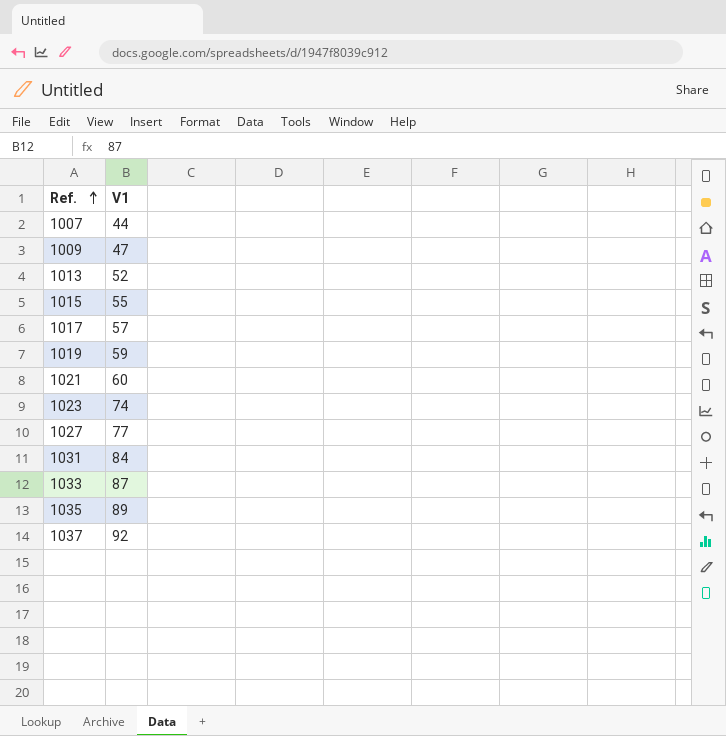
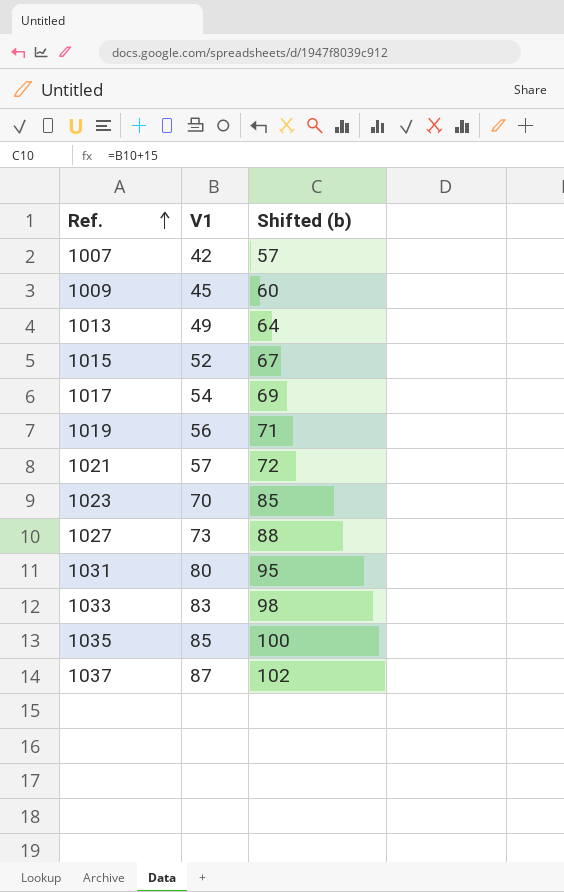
column Shifted (b) | formula: none -> [V1] + 15
1007 | V1: 44 -> 42
1009 | V1: 47 -> 45
1013 | V1: 52 -> 49
1015 | V1: 55 -> 52
1017 | V1: 57 -> 54
1019 | V1: 59 -> 56
1021 | V1: 60 -> 57
1023 | V1: 74 -> 70
1027 | V1: 77 -> 73
1031 | V1: 84 -> 80
1033 | V1: 87 -> 83
1035 | V1: 89 -> 85
1037 | V1: 92 -> 87

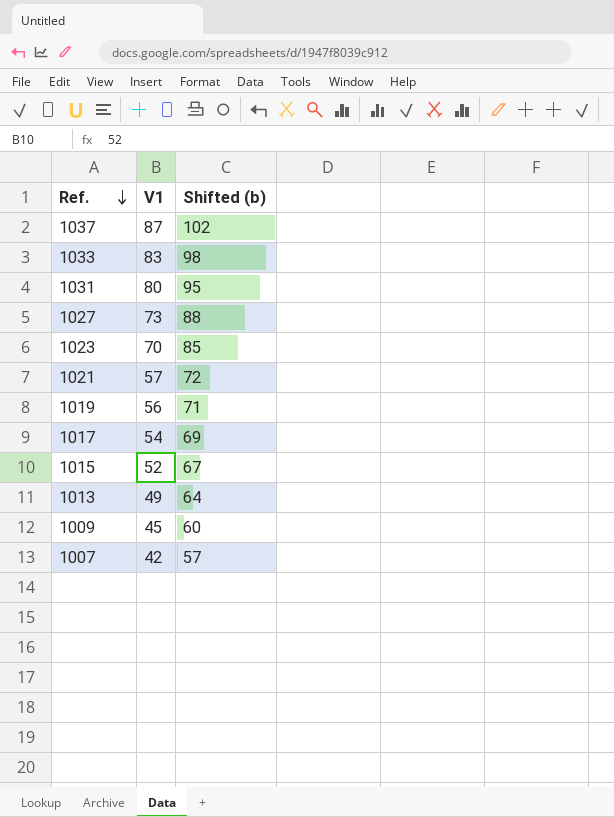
row order: Ref. ascending -> Ref. descending
row 1035: 85 | 100 -> none

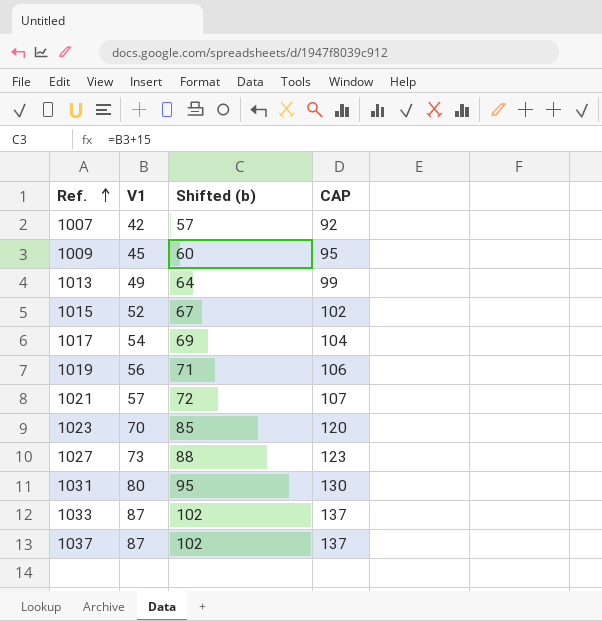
row order: Ref. descending -> Ref. ascending
column CAP | formula: none -> [V1] + 50
1033 | V1: 83 -> 87
1033 | Shifted (b): 98 -> 102

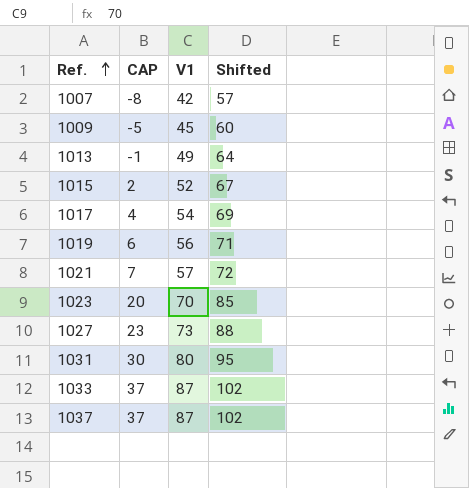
column CAP | formula: [V1] + 50 -> [V1] - 50
column CAP | position: 4 -> 2
column name: Shifted (b) -> Shifted

